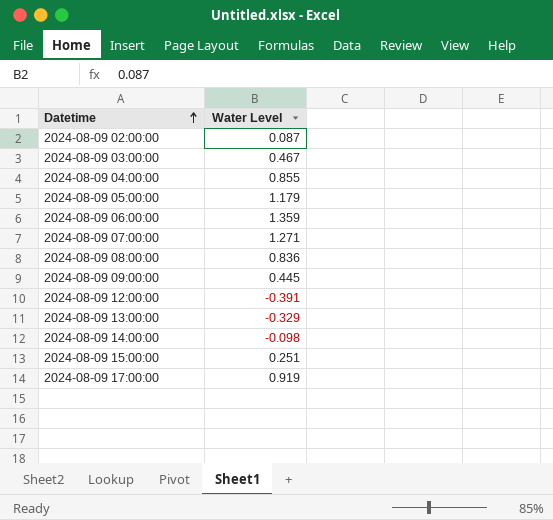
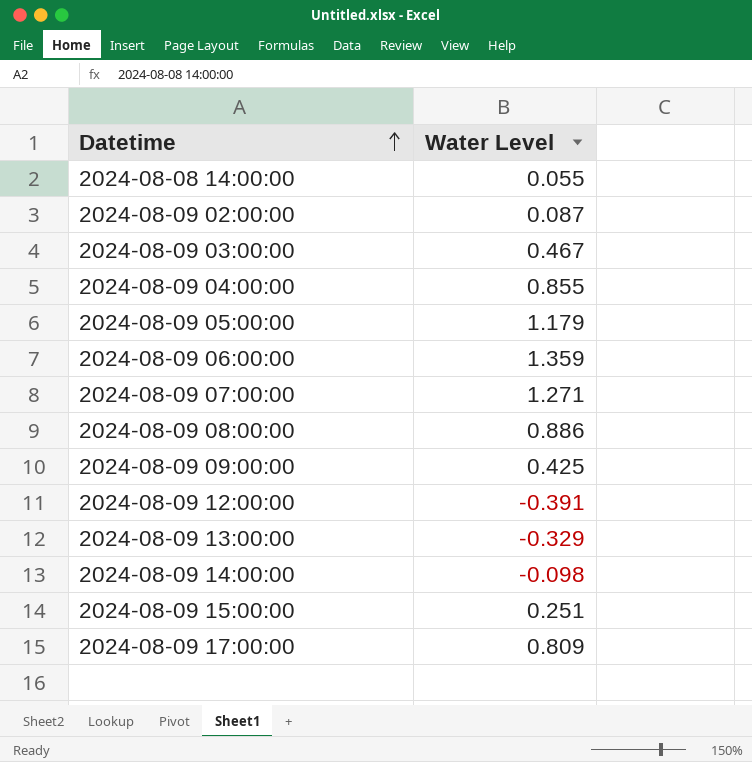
row 2024-08-08 14:00:00: none -> 0.055
2024-08-09 08:00:00 | Water Level: 0.836 -> 0.886
2024-08-09 09:00:00 | Water Level: 0.445 -> 0.425
2024-08-09 17:00:00 | Water Level: 0.919 -> 0.809

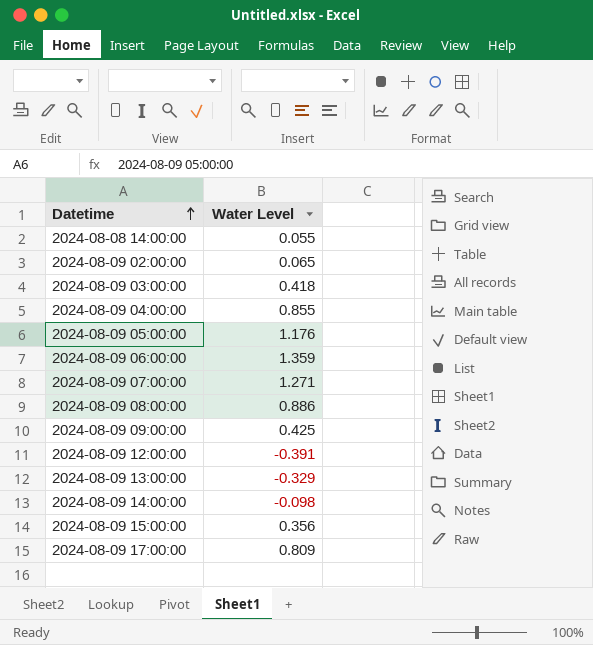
2024-08-09 02:00:00 | Water Level: 0.087 -> 0.065
2024-08-09 03:00:00 | Water Level: 0.467 -> 0.418
2024-08-09 05:00:00 | Water Level: 1.179 -> 1.176
2024-08-09 15:00:00 | Water Level: 0.251 -> 0.356

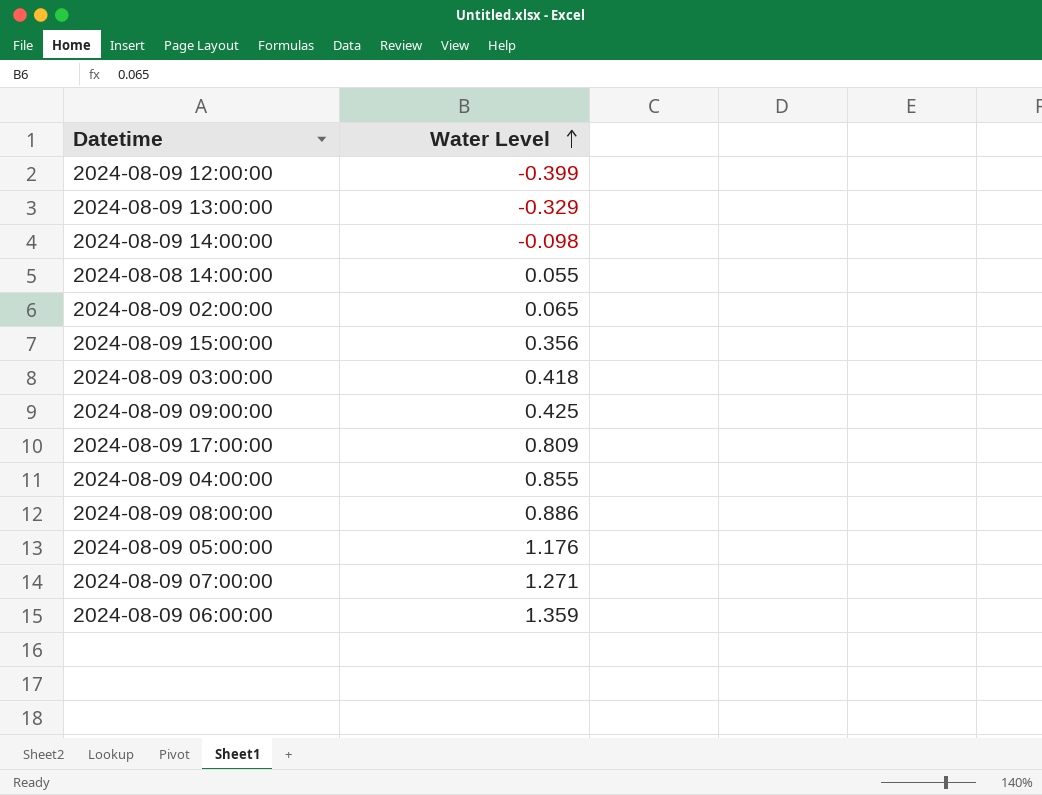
row order: Datetime ascending -> Water Level ascending
2024-08-09 12:00:00 | Water Level: -0.391 -> -0.399

